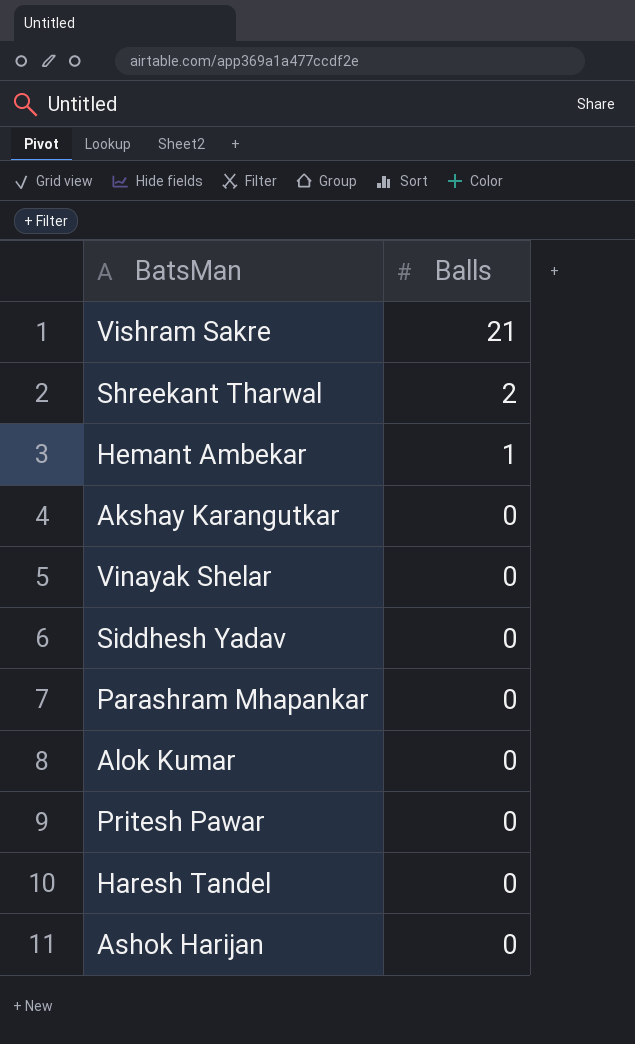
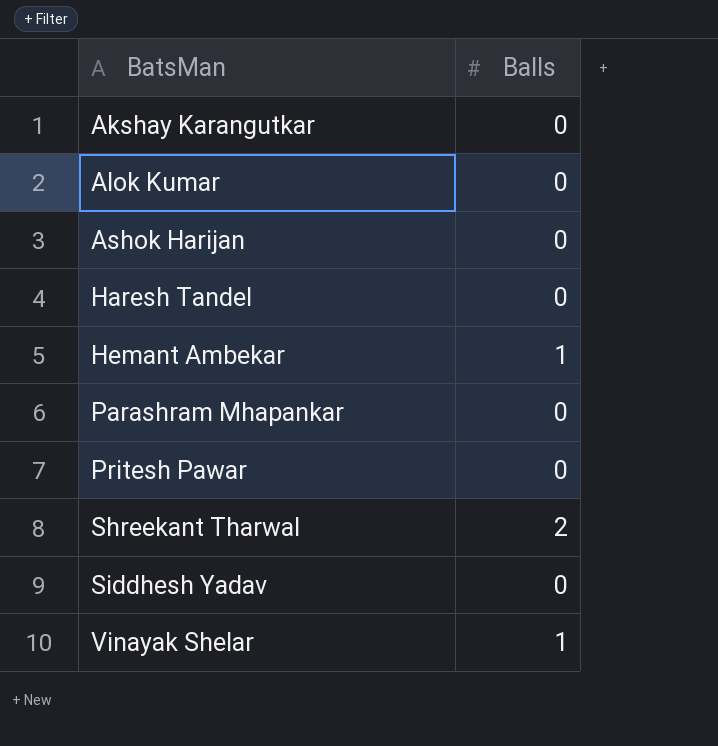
row order: Balls descending -> BatsMan ascending
row Vishram Sakre: 21 -> none
Vinayak Shelar | Balls: 0 -> 1

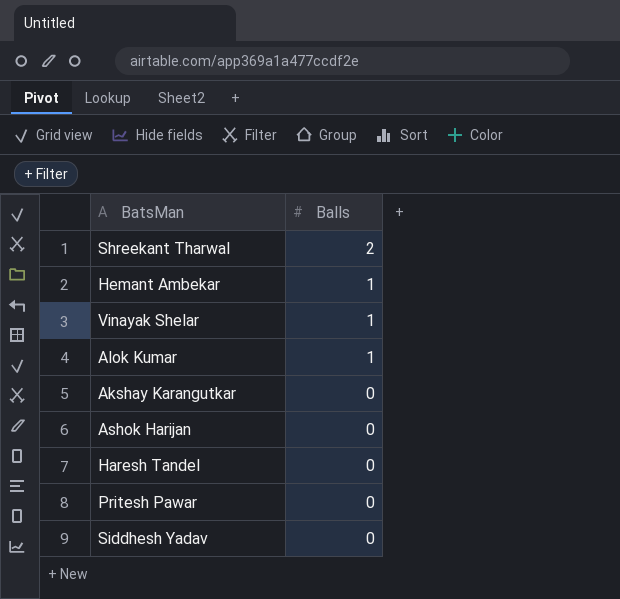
row order: BatsMan ascending -> Balls descending
row Parashram Mhapankar: 0 -> none
Alok Kumar | Balls: 0 -> 1

